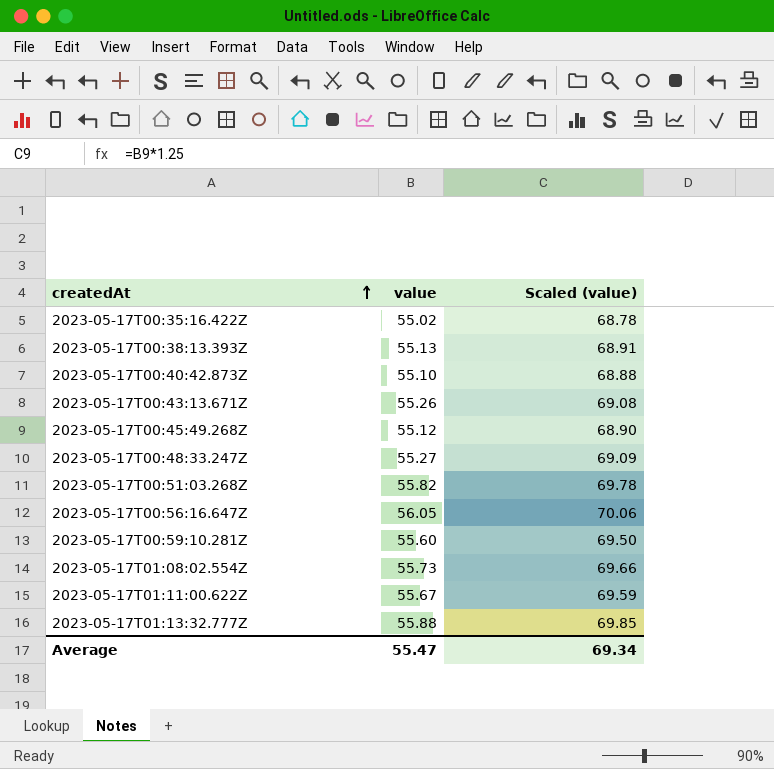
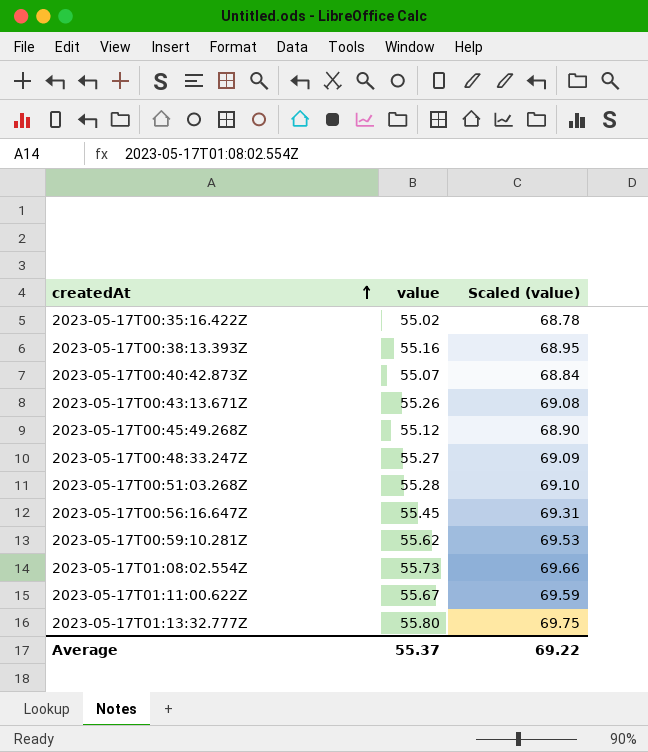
2023-05-17T00:38:13.393Z | value: 55.13 -> 55.16
2023-05-17T00:38:13.393Z | Scaled (value): 68.91 -> 68.95
2023-05-17T00:40:42.873Z | value: 55.10 -> 55.07
2023-05-17T00:40:42.873Z | Scaled (value): 68.88 -> 68.84
2023-05-17T00:51:03.268Z | value: 55.82 -> 55.28
2023-05-17T00:51:03.268Z | Scaled (value): 69.78 -> 69.10
2023-05-17T00:56:16.647Z | value: 56.05 -> 55.45
2023-05-17T00:56:16.647Z | Scaled (value): 70.06 -> 69.31
2023-05-17T00:59:10.281Z | value: 55.60 -> 55.62
2023-05-17T00:59:10.281Z | Scaled (value): 69.50 -> 69.53
2023-05-17T01:13:32.777Z | value: 55.88 -> 55.80
2023-05-17T01:13:32.777Z | Scaled (value): 69.85 -> 69.75
Average | value: 55.47 -> 55.37
Average | Scaled (value): 69.34 -> 69.22

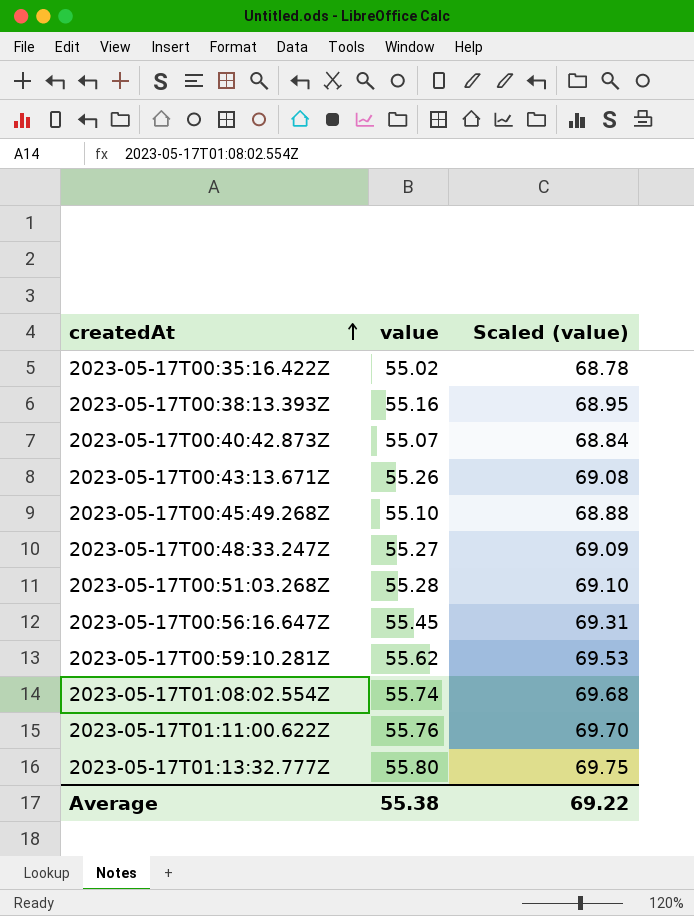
2023-05-17T00:45:49.268Z | value: 55.12 -> 55.10
2023-05-17T00:45:49.268Z | Scaled (value): 68.90 -> 68.88
2023-05-17T01:08:02.554Z | value: 55.73 -> 55.74
2023-05-17T01:08:02.554Z | Scaled (value): 69.66 -> 69.68
2023-05-17T01:11:00.622Z | value: 55.67 -> 55.76
2023-05-17T01:11:00.622Z | Scaled (value): 69.59 -> 69.70
Average | value: 55.37 -> 55.38

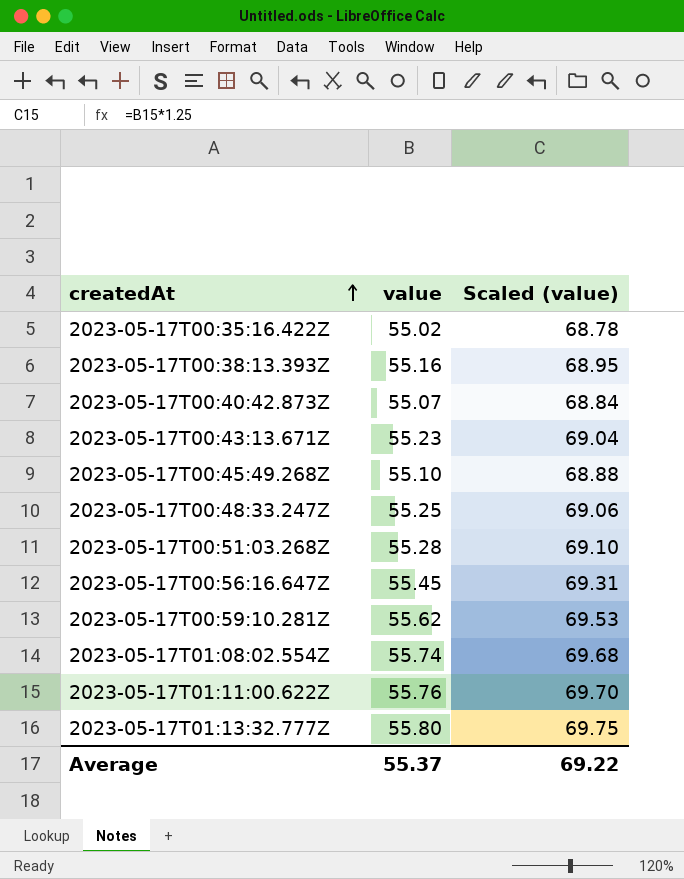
2023-05-17T00:43:13.671Z | value: 55.26 -> 55.23
2023-05-17T00:43:13.671Z | Scaled (value): 69.08 -> 69.04
2023-05-17T00:48:33.247Z | value: 55.27 -> 55.25
2023-05-17T00:48:33.247Z | Scaled (value): 69.09 -> 69.06
Average | value: 55.38 -> 55.37

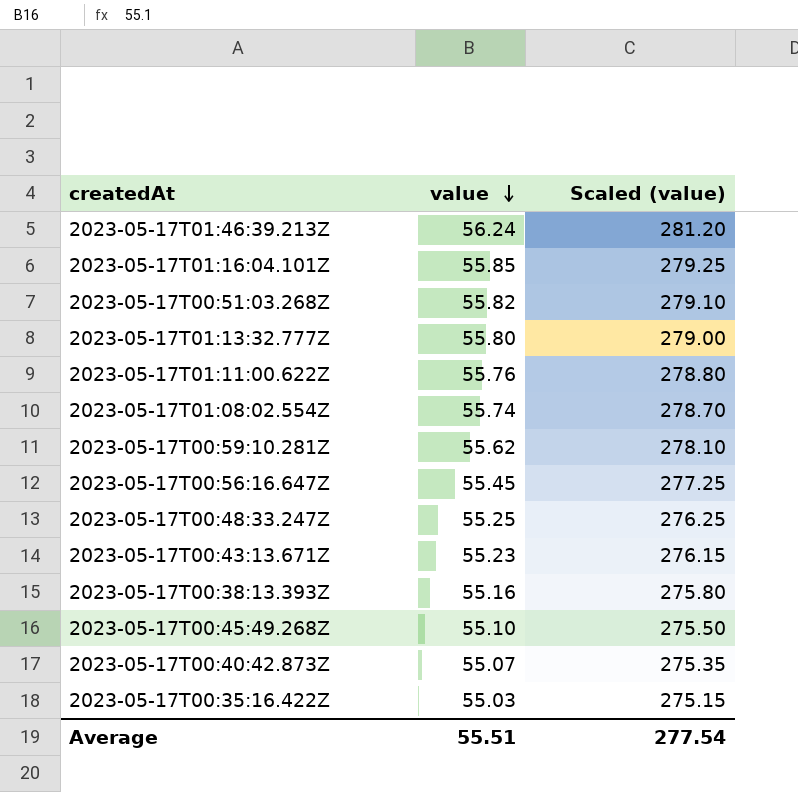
row order: createdAt ascending -> value descending
column Scaled (value) | formula: [value] * 1.25 -> [value] * 5
row 2023-05-17T01:46:39.213Z: none -> 56.24 | 281.20
row 2023-05-17T01:16:04.101Z: none -> 55.85 | 279.25
2023-05-17T00:51:03.268Z | value: 55.28 -> 55.82
2023-05-17T00:35:16.422Z | value: 55.02 -> 55.03
Average | value: 55.37 -> 55.51
Average | Scaled (value): 69.22 -> 277.54

